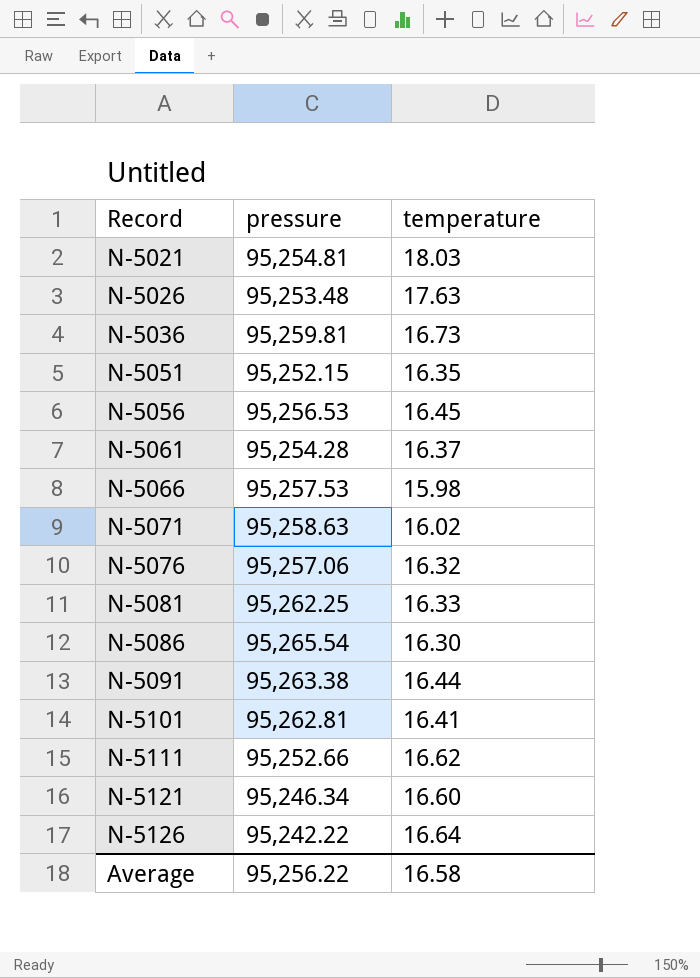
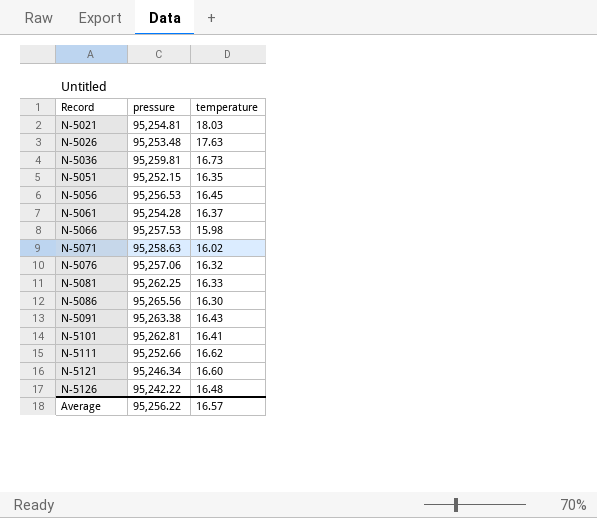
N-5086 | pressure: 95,265.54 -> 95,265.56
N-5091 | temperature: 16.44 -> 16.43
N-5126 | temperature: 16.64 -> 16.48
Average | temperature: 16.58 -> 16.57

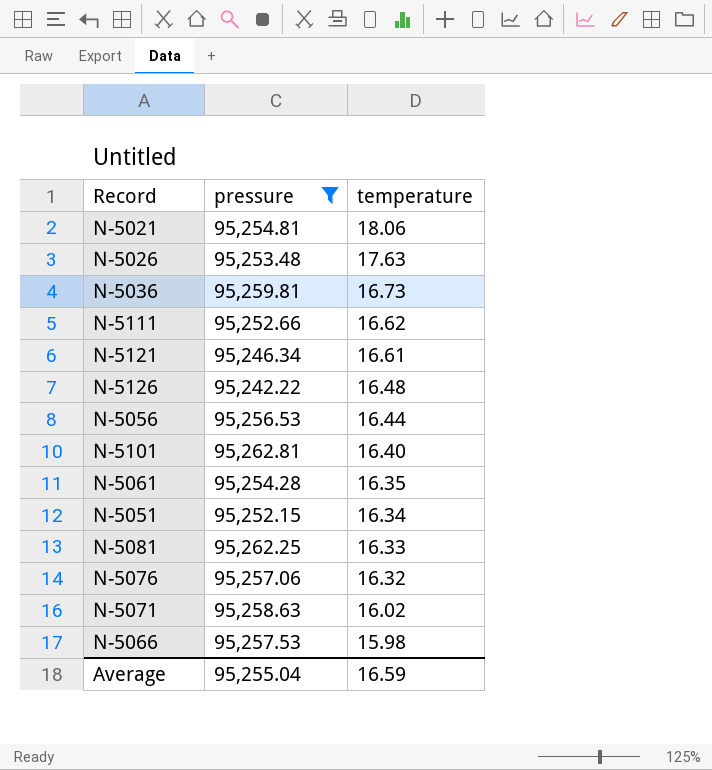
filter: none -> pressure <= 95,262.81
row order: Record ascending -> temperature descending
N-5021 | temperature: 18.03 -> 18.06
N-5121 | temperature: 16.60 -> 16.61
N-5056 | temperature: 16.45 -> 16.44
N-5101 | temperature: 16.41 -> 16.40
N-5061 | temperature: 16.37 -> 16.35
N-5051 | temperature: 16.35 -> 16.34
Average | pressure: 95,256.22 -> 95,255.04
Average | temperature: 16.57 -> 16.59

